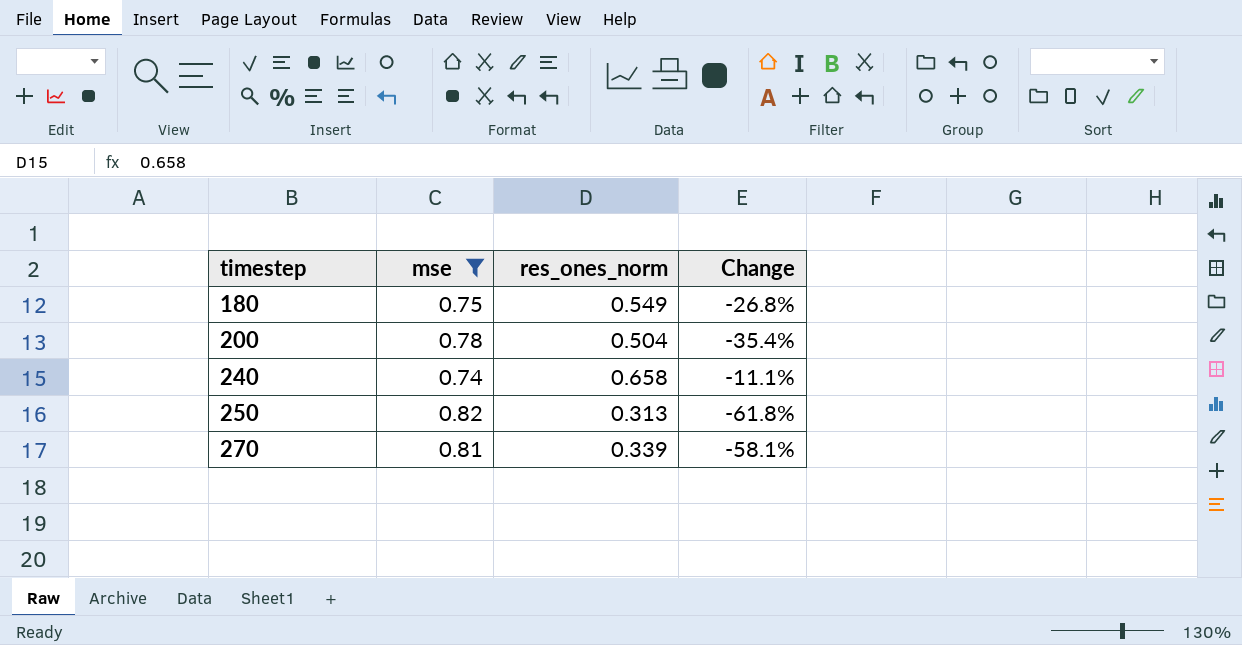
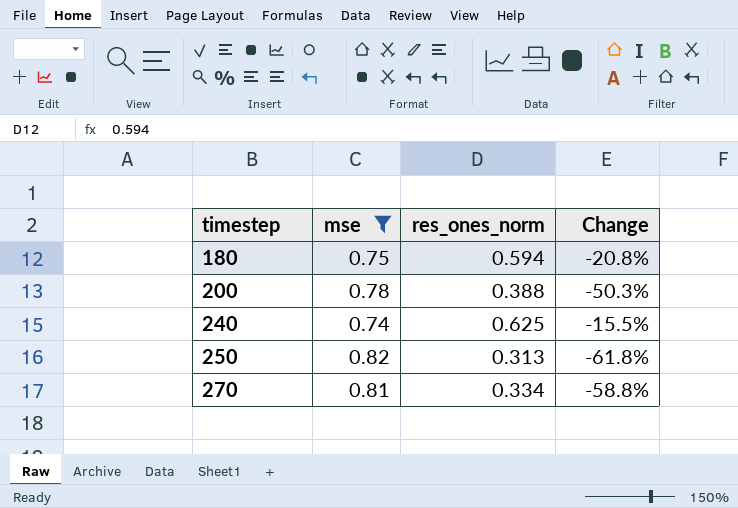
180 | res_ones_norm: 0.549 -> 0.594
180 | Change: -26.8% -> -20.8%
200 | res_ones_norm: 0.504 -> 0.388
200 | Change: -35.4% -> -50.3%
240 | res_ones_norm: 0.658 -> 0.625
240 | Change: -11.1% -> -15.5%
270 | res_ones_norm: 0.339 -> 0.334
270 | Change: -58.1% -> -58.8%

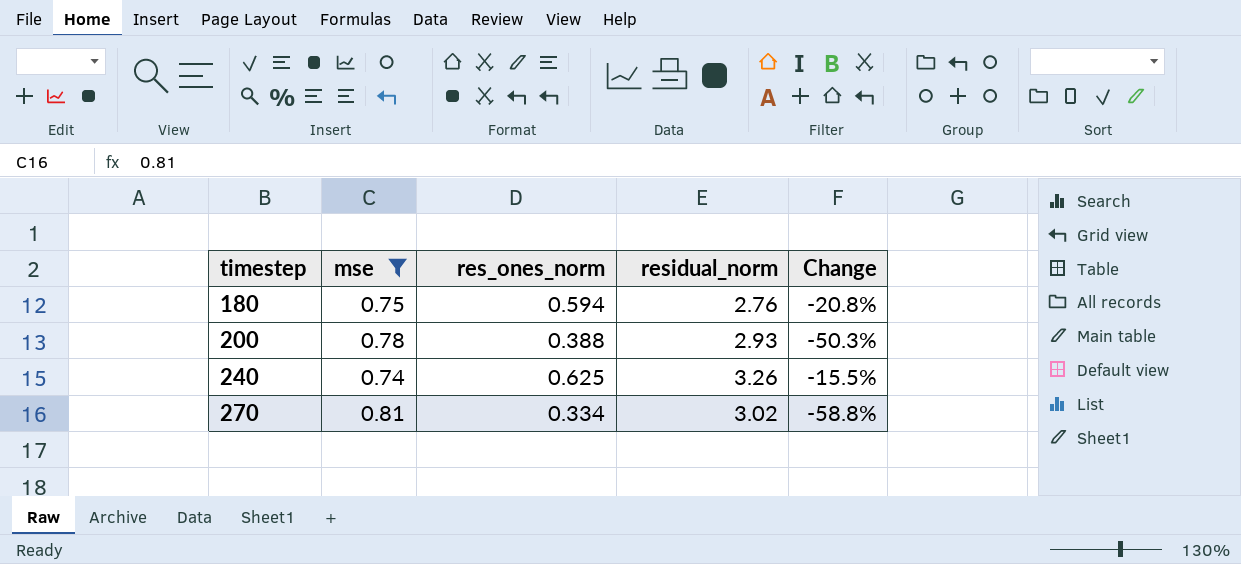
column residual_norm | position: none -> 4
row 250: 0.82 | 0.313 | -61.8% -> none

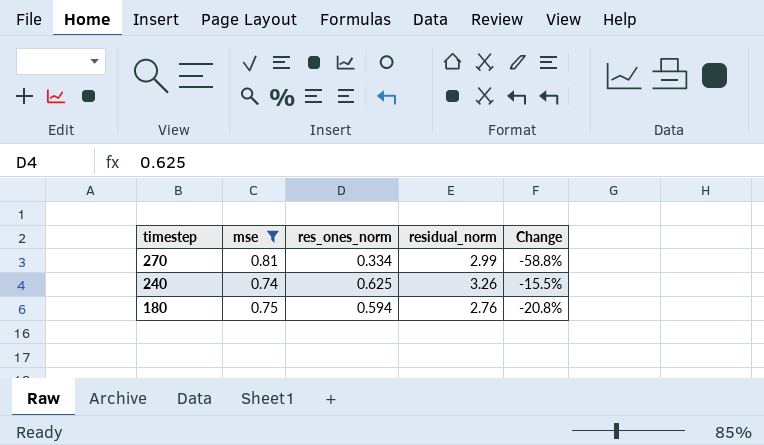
row order: timestep ascending -> timestep descending
row 200: 0.78 | 0.388 | 2.93 | -50.3% -> none
270 | residual_norm: 3.02 -> 2.99

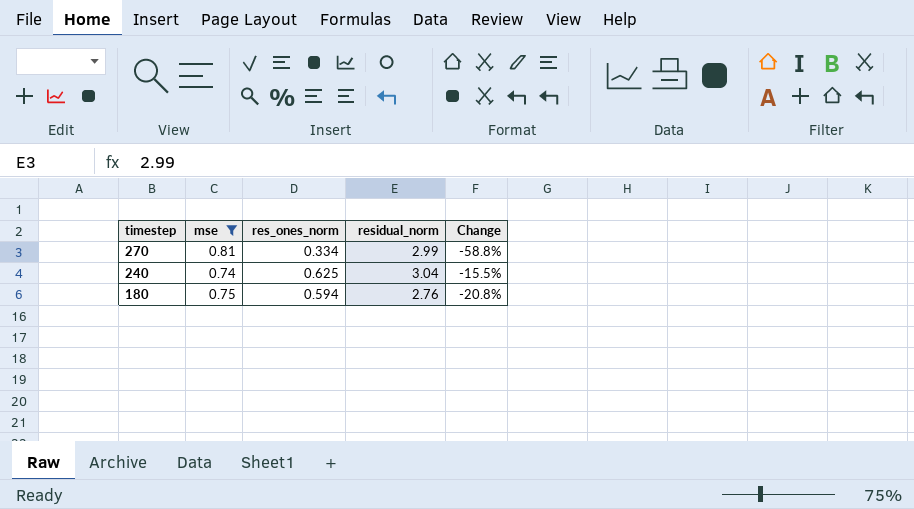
240 | residual_norm: 3.26 -> 3.04

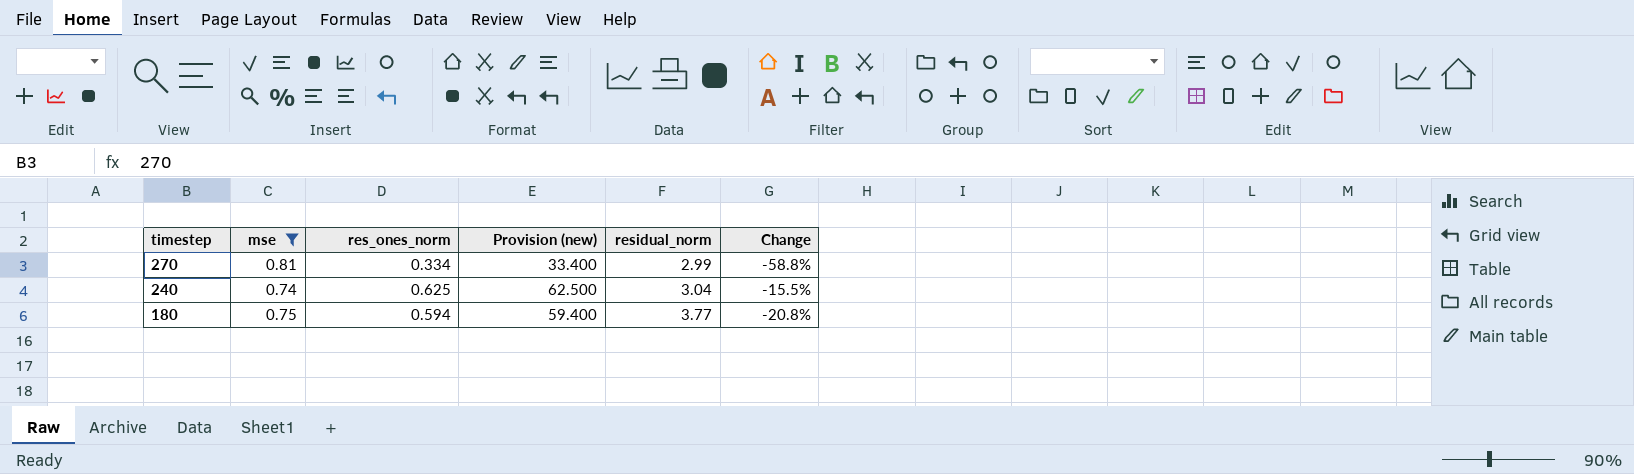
column Provision (new) | formula: none -> [res_ones_norm] * 100
180 | residual_norm: 2.76 -> 3.77

